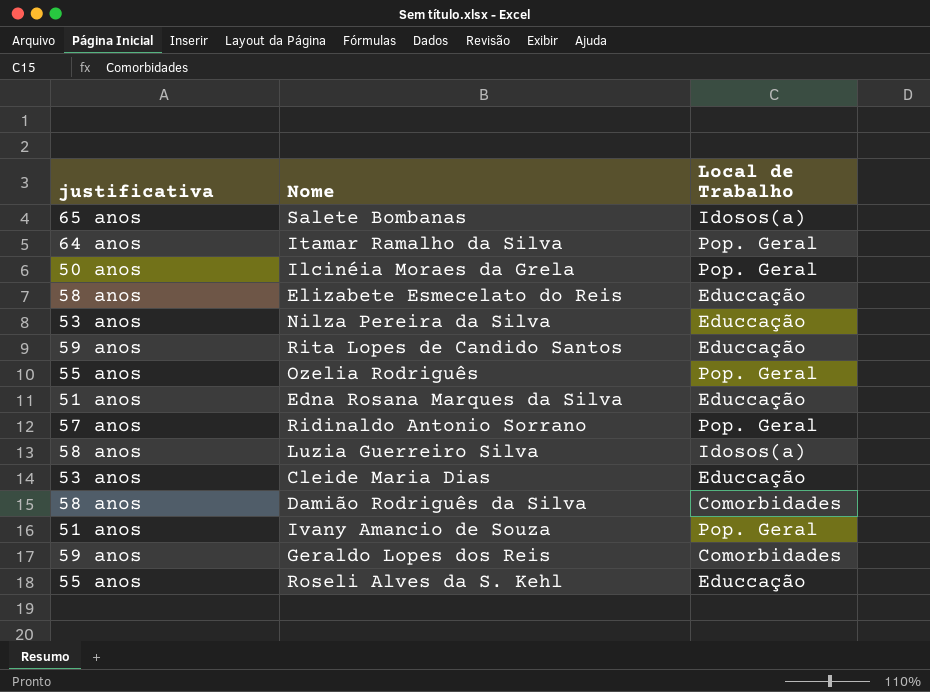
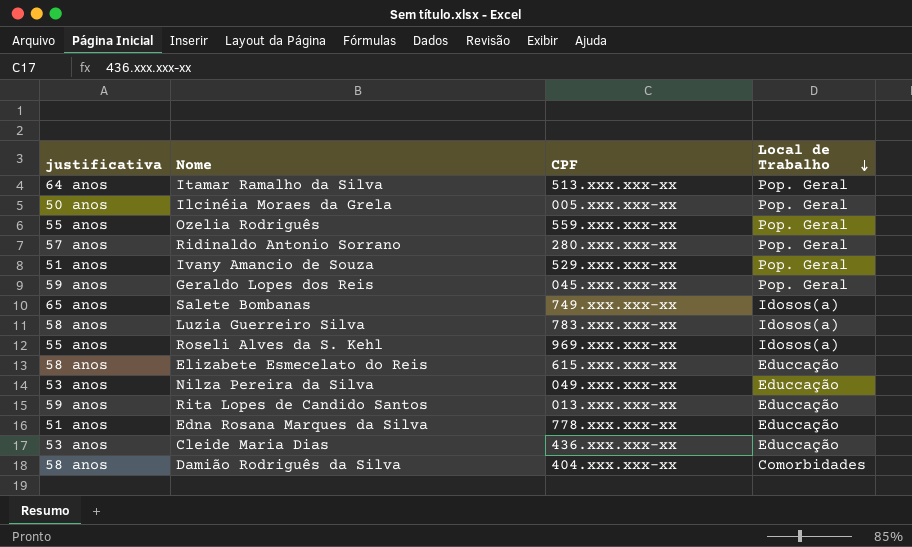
row order: none -> Local de Trabalho descending
column CPF | position: none -> 3
Geraldo Lopes dos Reis | Local de Trabalho: Comorbidades -> Pop. Geral
Roseli Alves da S. Kehl | Local de Trabalho: Educcação -> Idosos(a)

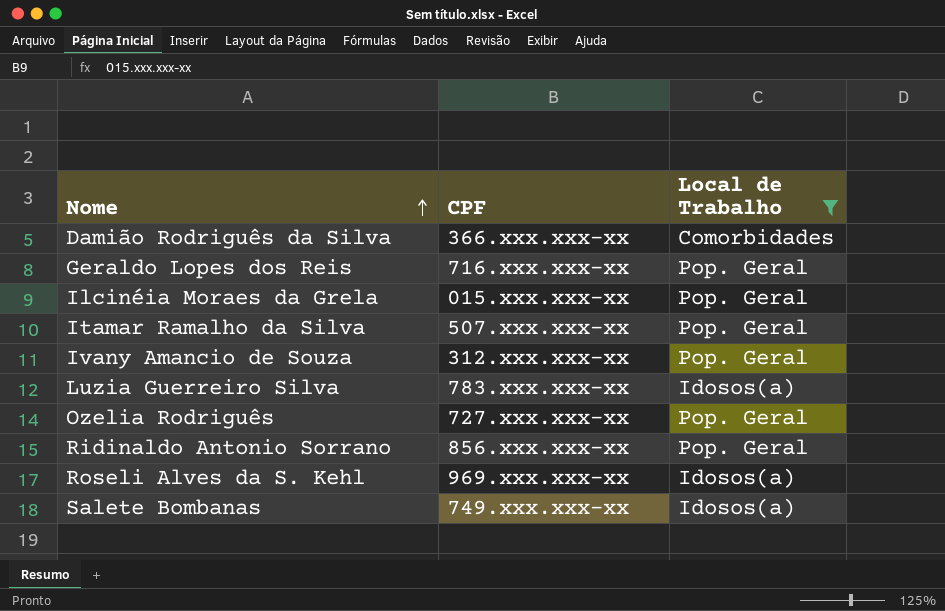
filter: none -> Local de Trabalho != Educcação
row order: Local de Trabalho descending -> Nome ascending
column justificativa | position: 1 -> none
Damião Rodriguês da Silva | CPF: 404.xxx.xxx-xx -> 366.xxx.xxx-xx
Geraldo Lopes dos Reis | CPF: 045.xxx.xxx-xx -> 716.xxx.xxx-xx
Ilcinéia Moraes da Grela | CPF: 005.xxx.xxx-xx -> 015.xxx.xxx-xx
Itamar Ramalho da Silva | CPF: 513.xxx.xxx-xx -> 507.xxx.xxx-xx
Ivany Amancio de Souza | CPF: 529.xxx.xxx-xx -> 312.xxx.xxx-xx
Ozelia Rodriguês | CPF: 559.xxx.xxx-xx -> 727.xxx.xxx-xx
Ridinaldo Antonio Sorrano | CPF: 280.xxx.xxx-xx -> 856.xxx.xxx-xx

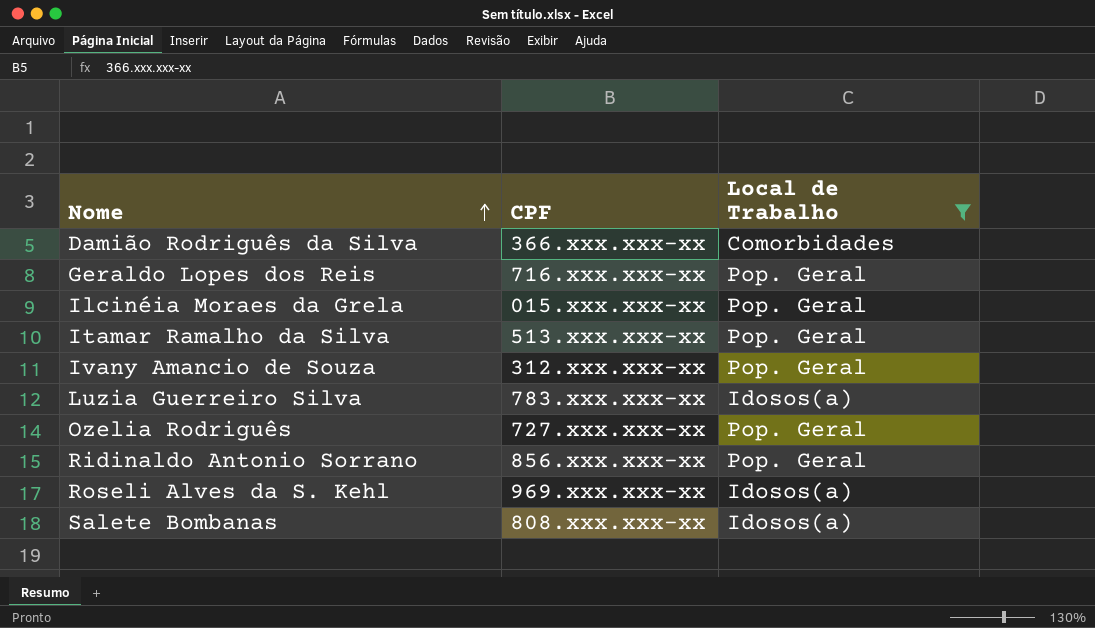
Itamar Ramalho da Silva | CPF: 507.xxx.xxx-xx -> 513.xxx.xxx-xx
Salete Bombanas | CPF: 749.xxx.xxx-xx -> 808.xxx.xxx-xx

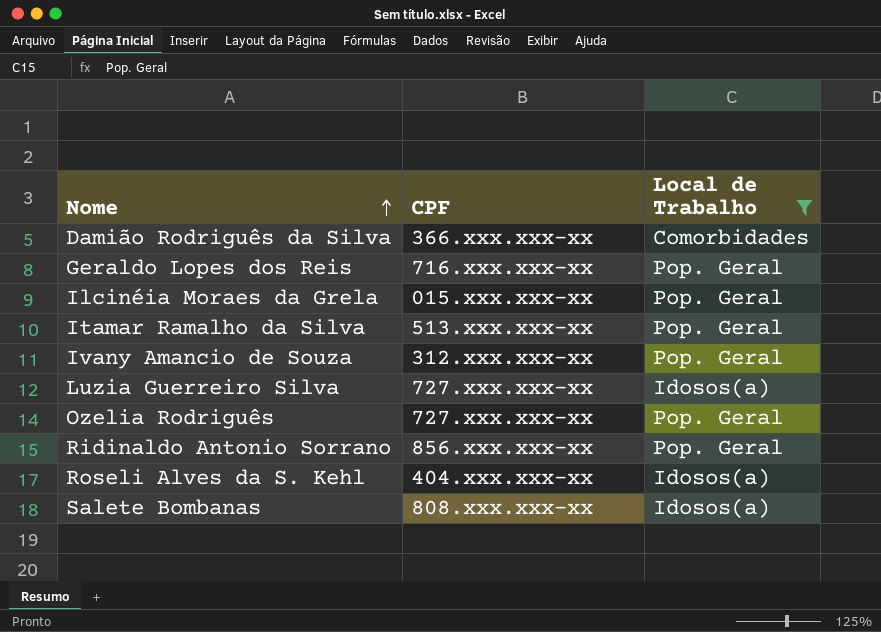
Luzia Guerreiro Silva | CPF: 783.xxx.xxx-xx -> 727.xxx.xxx-xx
Roseli Alves da S. Kehl | CPF: 969.xxx.xxx-xx -> 404.xxx.xxx-xx

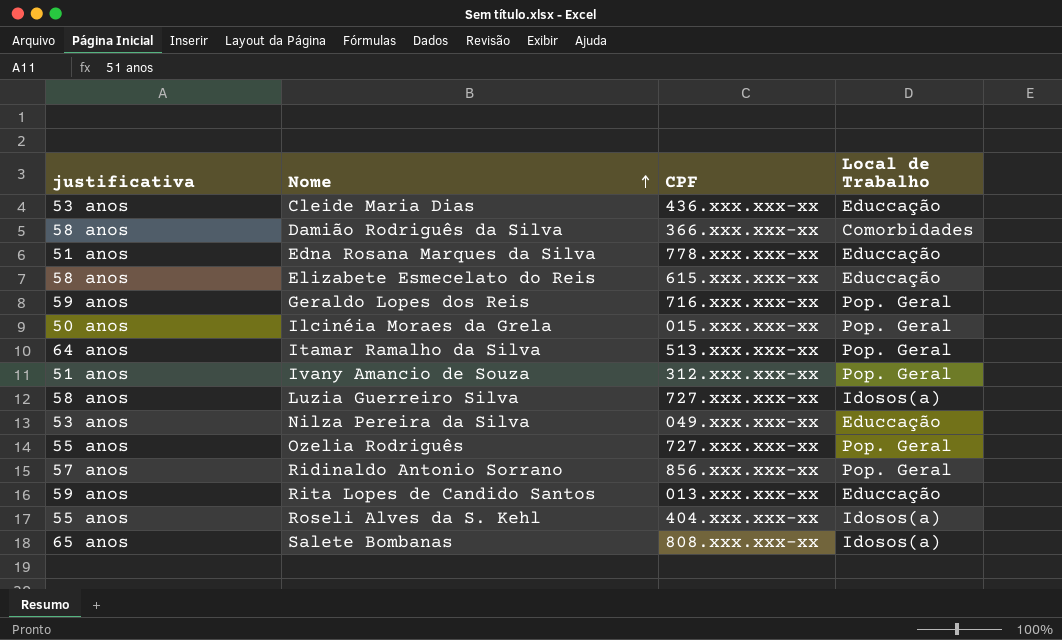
filter: Local de Trabalho != Educcação -> none
column justificativa | position: none -> 1

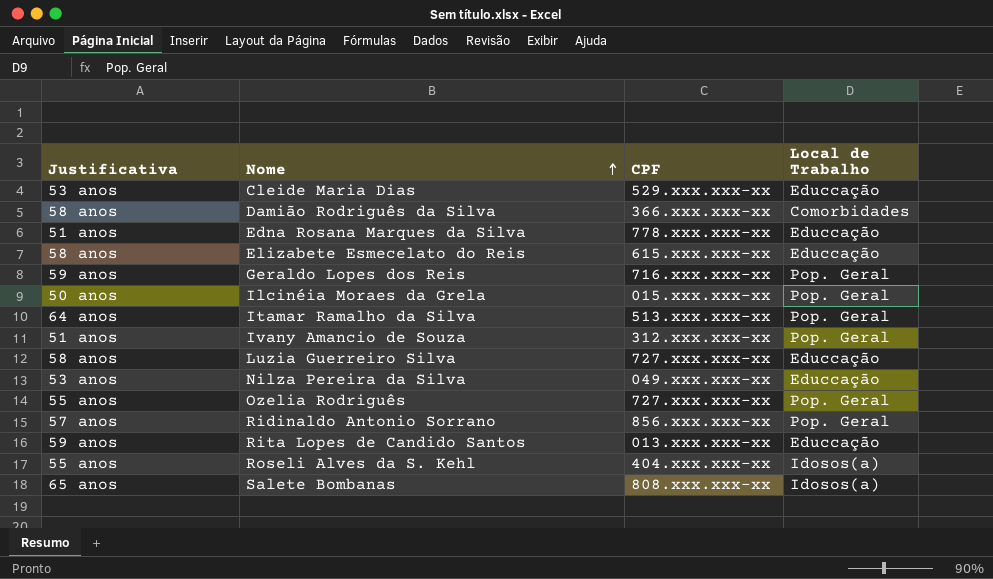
column name: justificativa -> Justificativa
Cleide Maria Dias | CPF: 436.xxx.xxx-xx -> 529.xxx.xxx-xx
Luzia Guerreiro Silva | Local de Trabalho: Idosos(a) -> Educcação

